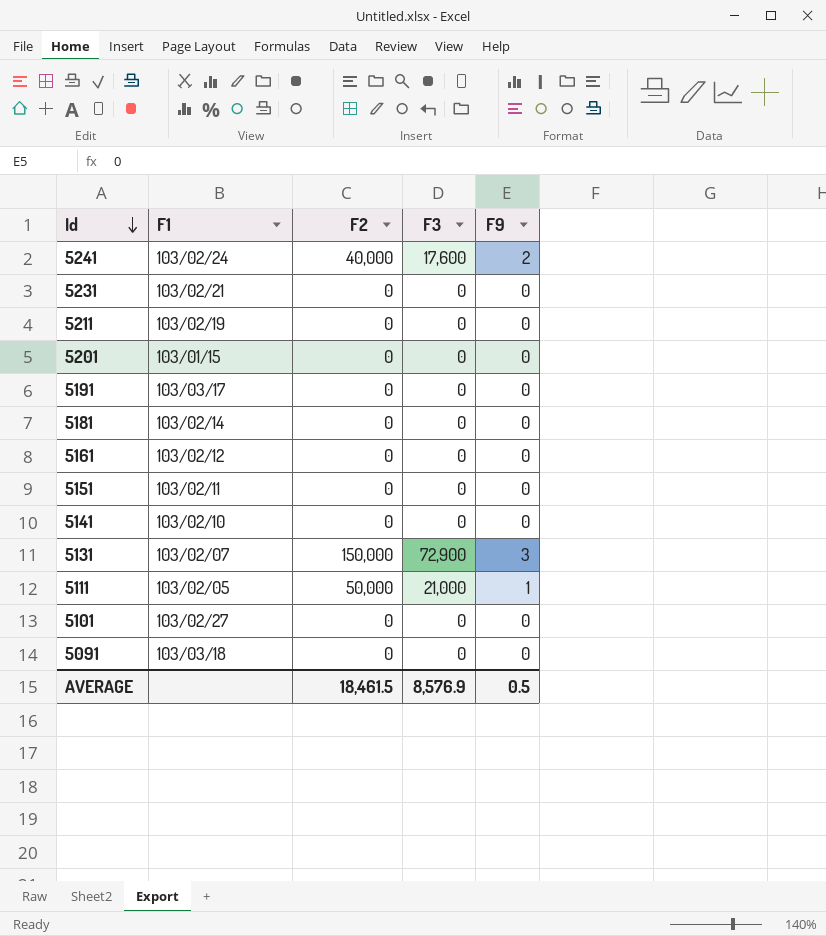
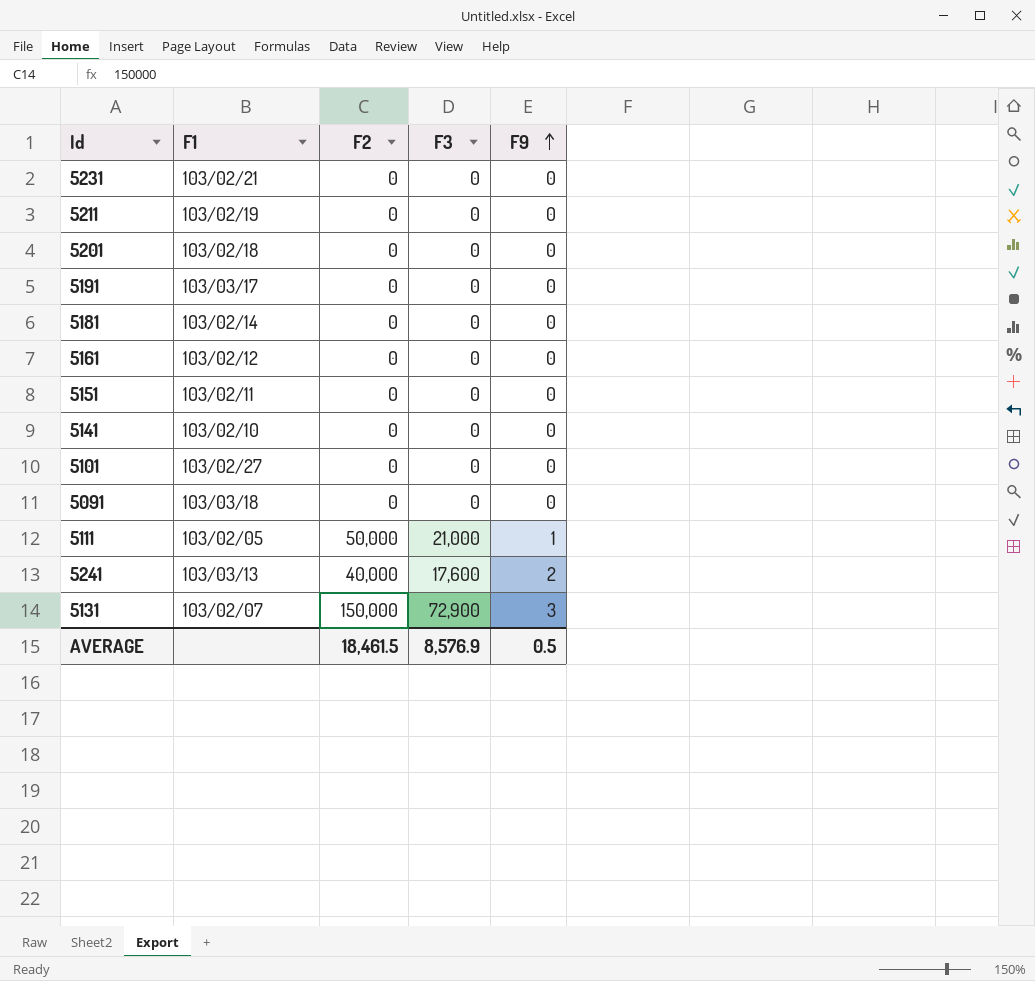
row order: Id descending -> F9 ascending
5201 | F1: 103/01/15 -> 103/02/18
5241 | F1: 103/02/24 -> 103/03/13

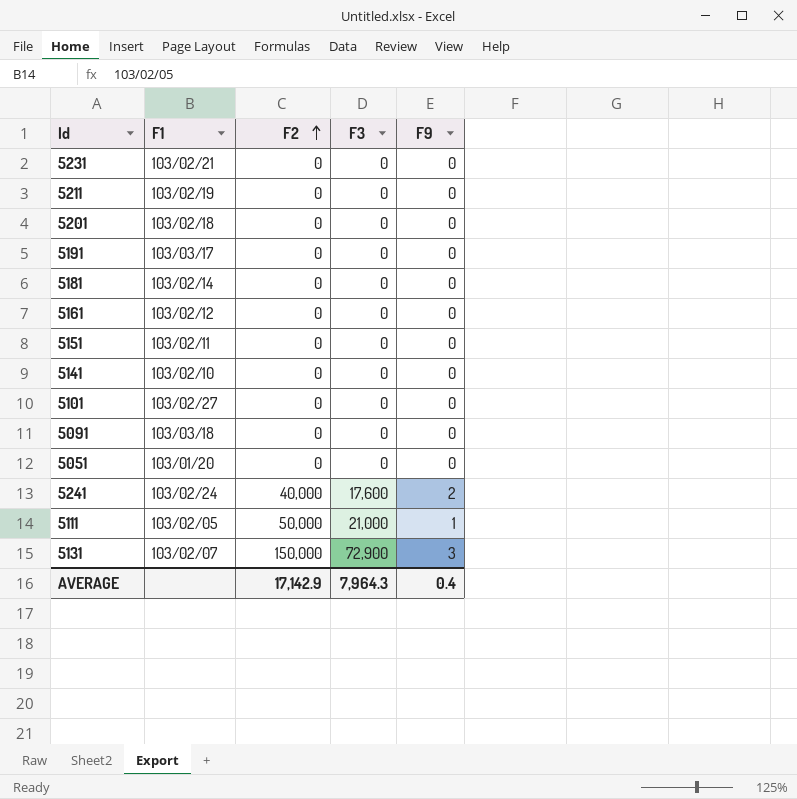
row order: F9 ascending -> F2 ascending
row 5051: none -> 103/01/20 | 0 | 0 | 0
5241 | F1: 103/03/13 -> 103/02/24
AVERAGE | F2: 18,461.5 -> 17,142.9
AVERAGE | F3: 8,576.9 -> 7,964.3
AVERAGE | F9: 0.5 -> 0.4

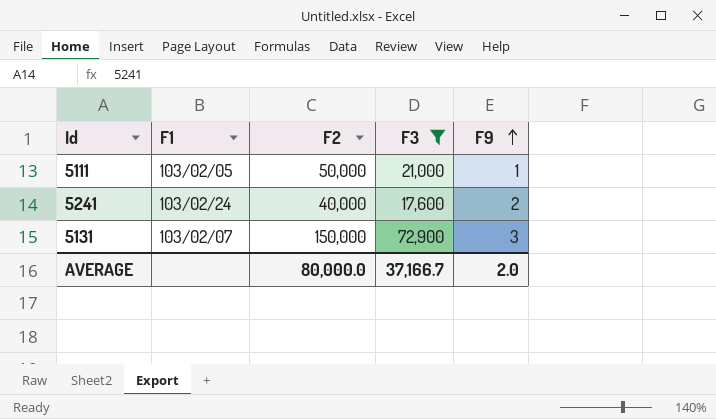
filter: none -> F3 != 0
row order: F2 ascending -> F9 ascending
AVERAGE | F2: 17,142.9 -> 80,000.0
AVERAGE | F3: 7,964.3 -> 37,166.7
AVERAGE | F9: 0.4 -> 2.0

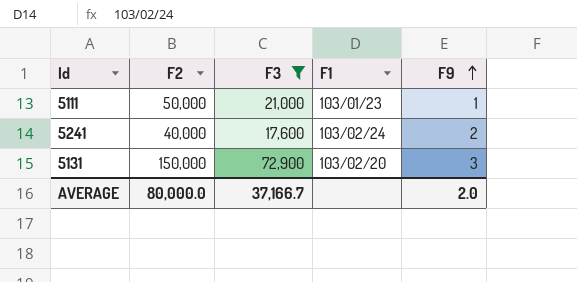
column F1 | position: 2 -> 4
5111 | F1: 103/02/05 -> 103/01/23
5131 | F1: 103/02/07 -> 103/02/20

